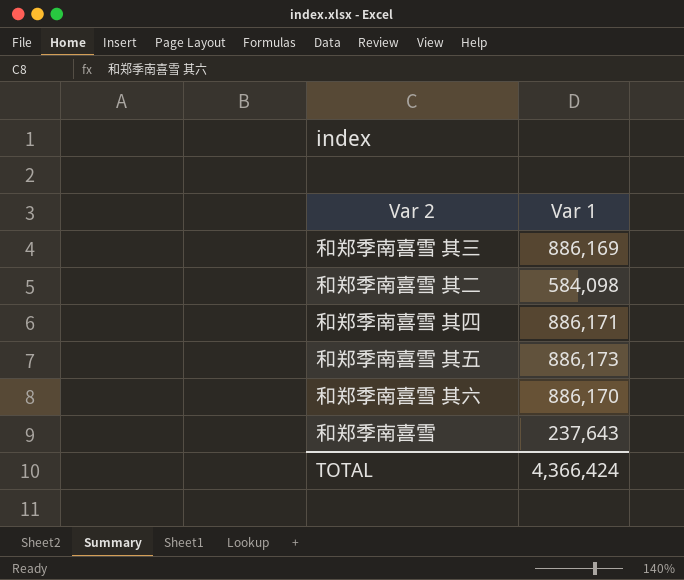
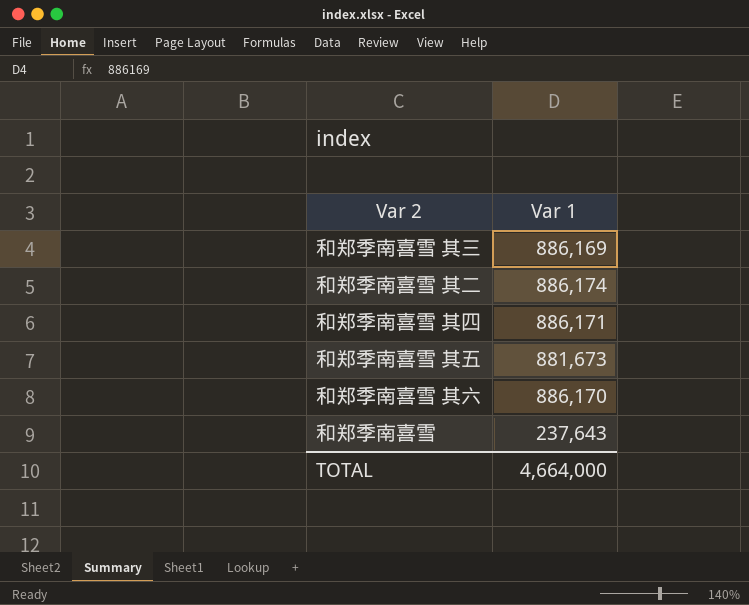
和郑季南喜雪 其二 | Var 1: 584,098 -> 886,174
和郑季南喜雪 其五 | Var 1: 886,173 -> 881,673
TOTAL | Var 1: 4,366,424 -> 4,664,000

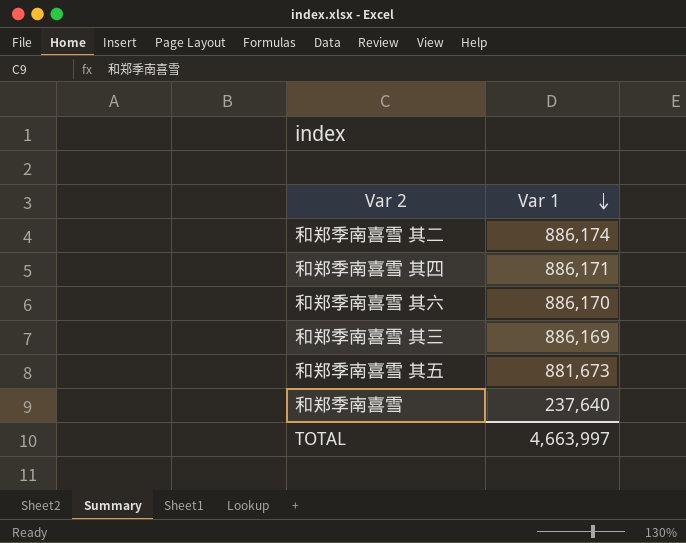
row order: none -> Var 1 descending
和郑季南喜雪 | Var 1: 237,643 -> 237,640
TOTAL | Var 1: 4,664,000 -> 4,663,997

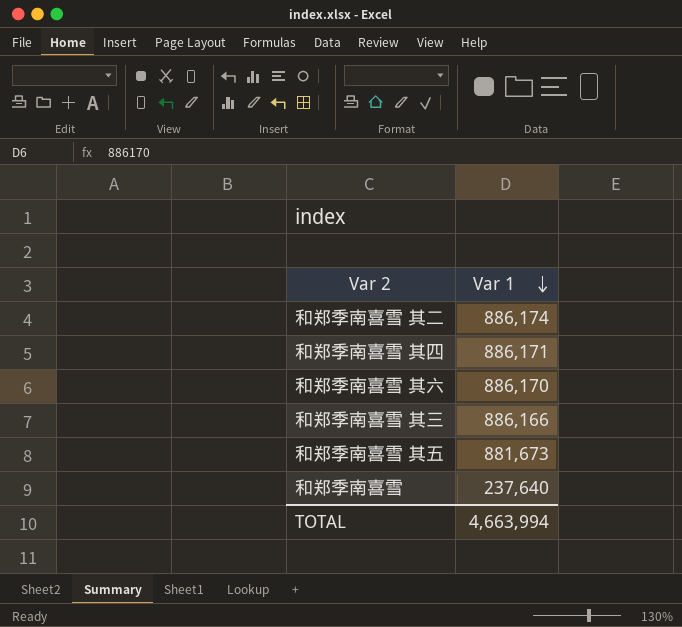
和郑季南喜雪 其三 | Var 1: 886,169 -> 886,166
TOTAL | Var 1: 4,663,997 -> 4,663,994

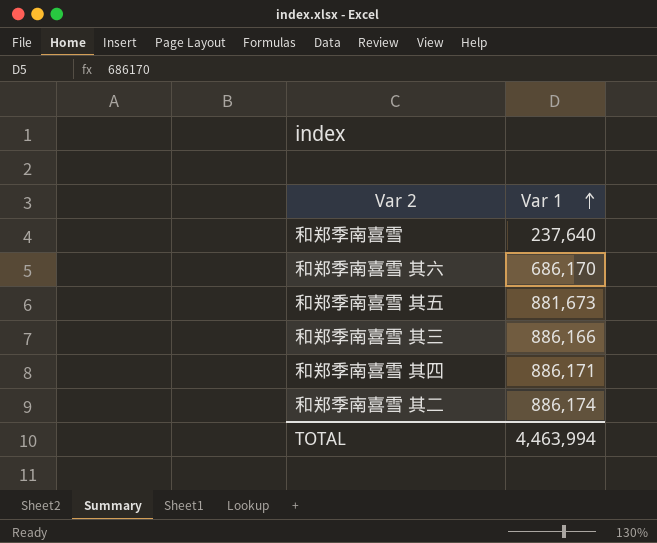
row order: Var 1 descending -> Var 1 ascending
和郑季南喜雪 其六 | Var 1: 886,170 -> 686,170
TOTAL | Var 1: 4,663,994 -> 4,463,994

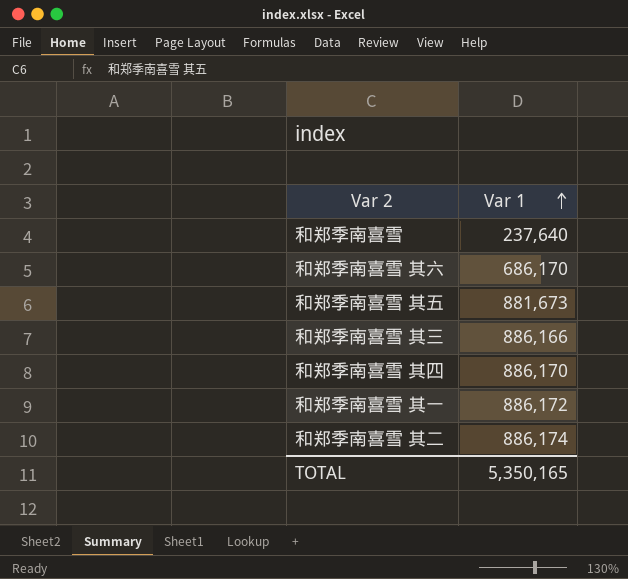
和郑季南喜雪 其四 | Var 1: 886,171 -> 886,170
row 和郑季南喜雪 其一: none -> 886,172
TOTAL | Var 1: 4,463,994 -> 5,350,165

